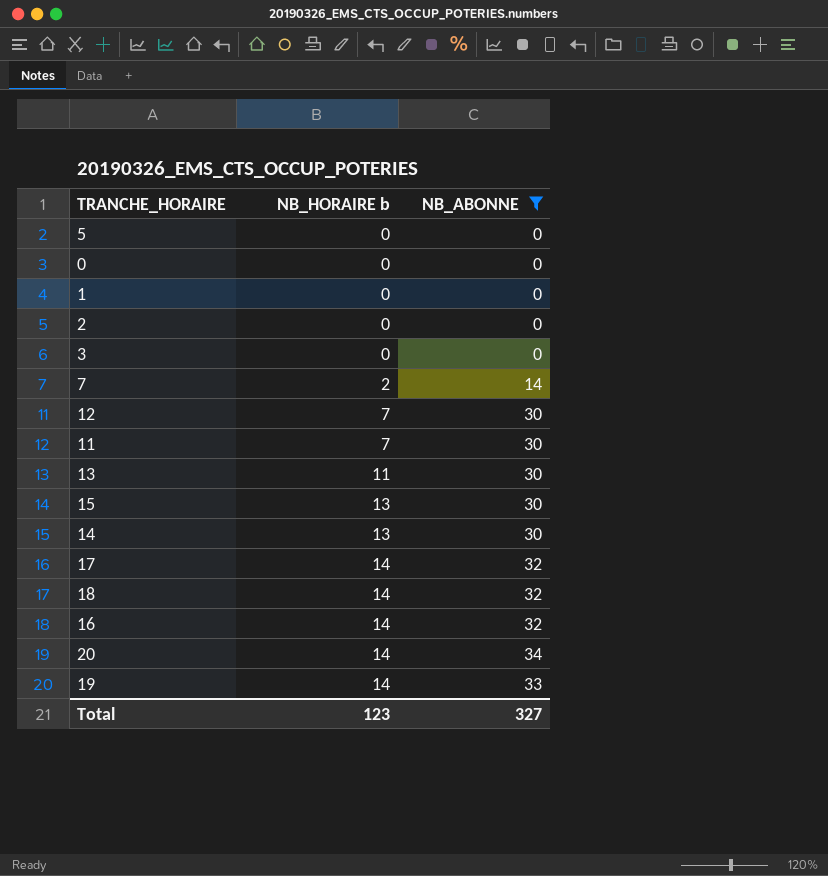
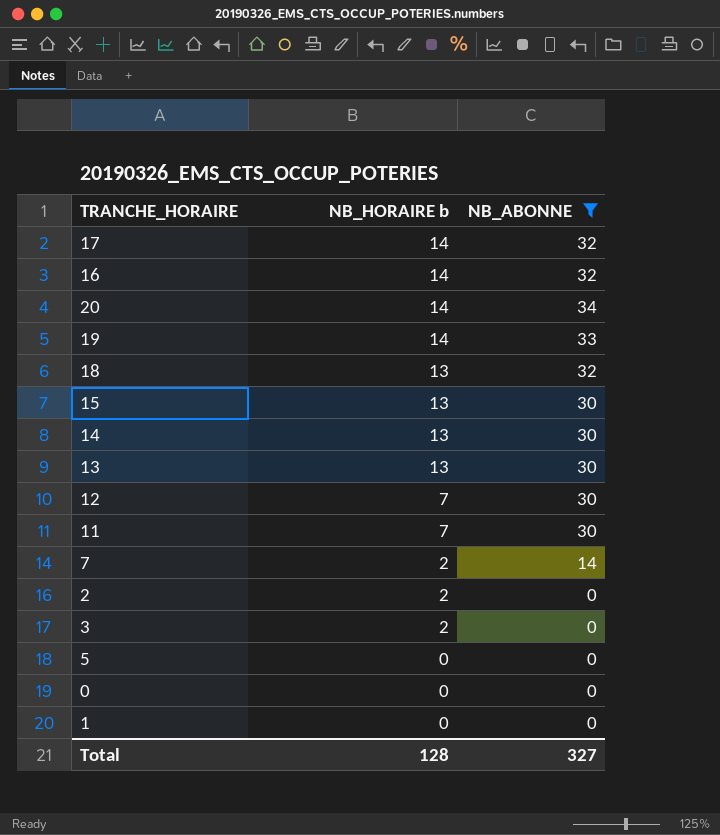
row order: NB_HORAIRE b ascending -> NB_HORAIRE b descending
18 | NB_HORAIRE b: 14 -> 13
13 | NB_HORAIRE b: 11 -> 13
2 | NB_HORAIRE b: 0 -> 2
3 | NB_HORAIRE b: 0 -> 2
Total | NB_HORAIRE b: 123 -> 128

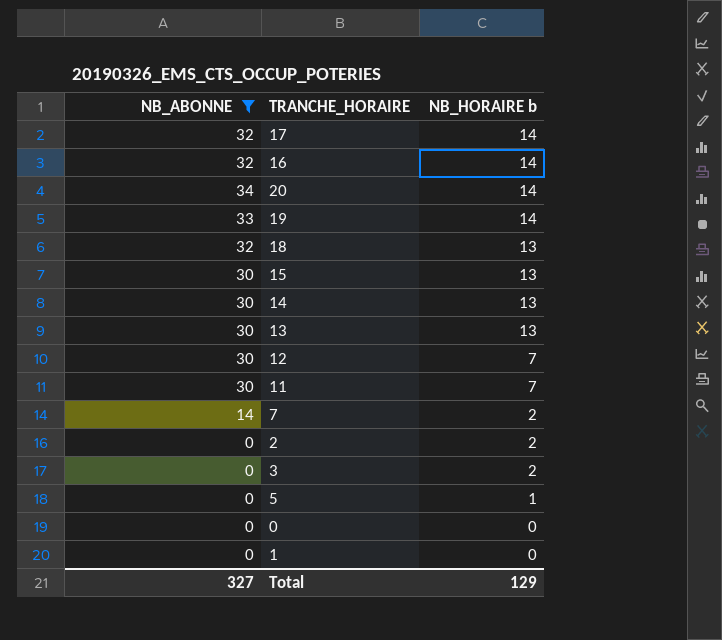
column NB_ABONNE | position: 3 -> 1
5 | NB_HORAIRE b: 0 -> 1
Total | NB_HORAIRE b: 128 -> 129

